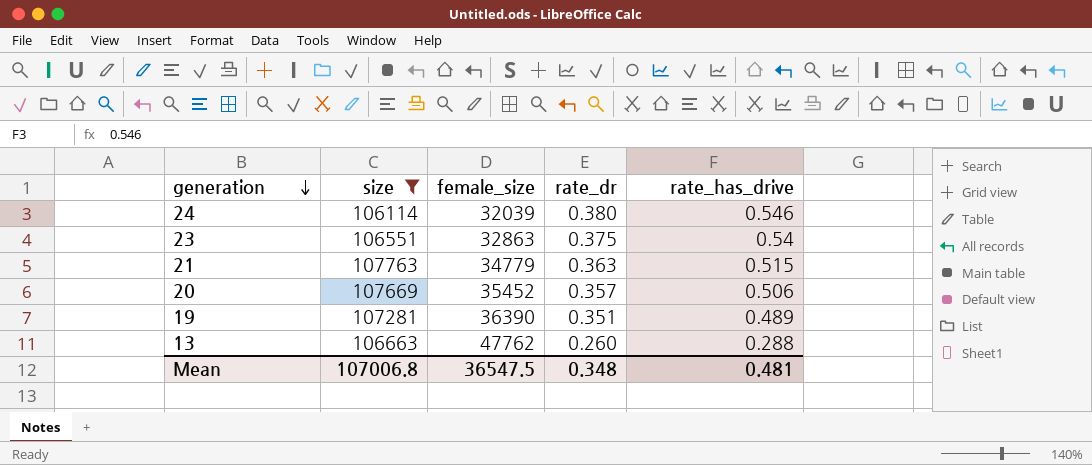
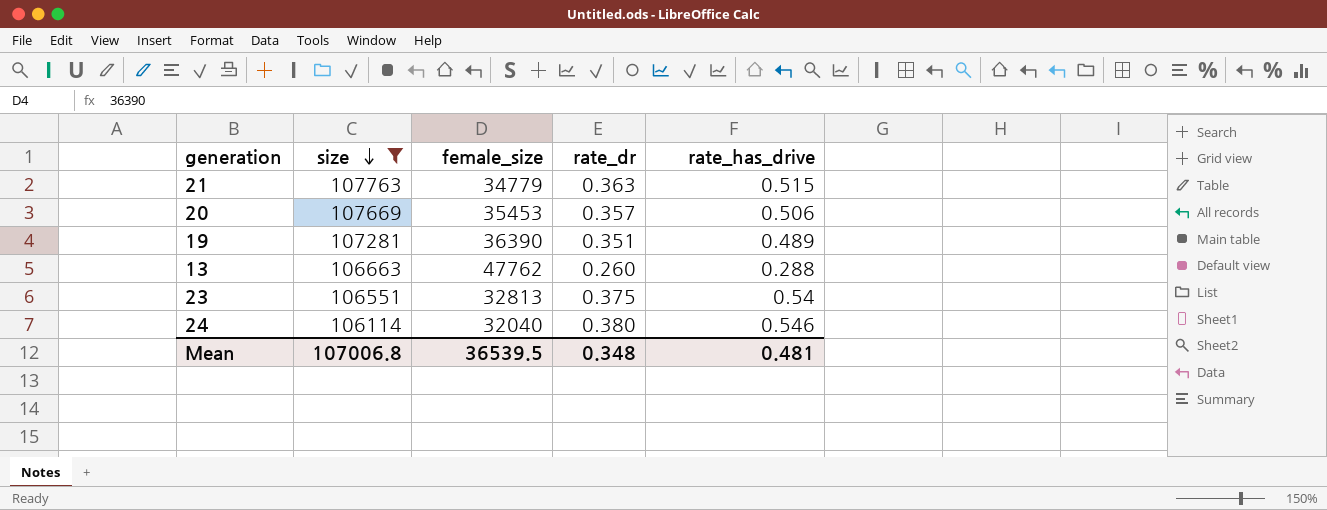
row order: generation descending -> size descending
20 | female_size: 35452 -> 35453
23 | female_size: 32863 -> 32813
24 | female_size: 32039 -> 32040
Mean | female_size: 36547.5 -> 36539.5

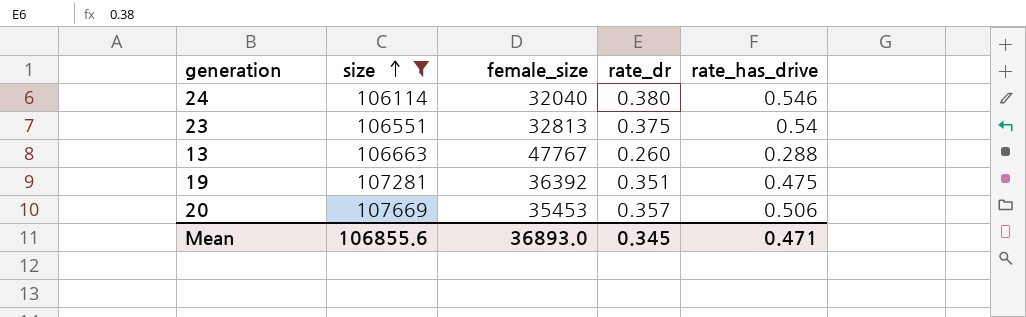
row order: size descending -> size ascending
row 21: 107763 | 34779 | 0.363 | 0.515 -> none
13 | female_size: 47762 -> 47767
19 | female_size: 36390 -> 36392
19 | rate_has_drive: 0.489 -> 0.475
Mean | size: 107006.8 -> 106855.6
Mean | female_size: 36539.5 -> 36893.0
Mean | rate_dr: 0.348 -> 0.345
Mean | rate_has_drive: 0.481 -> 0.471

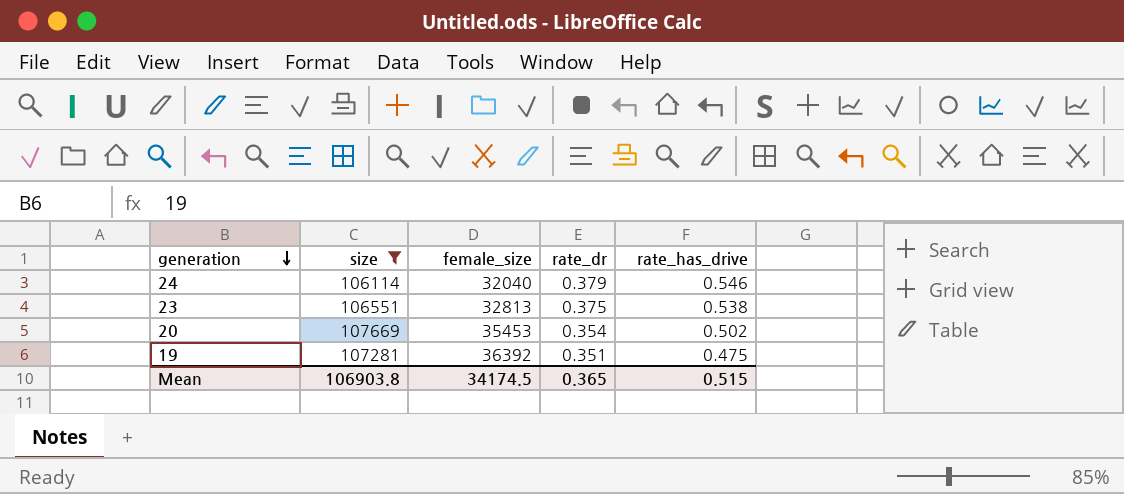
row order: size ascending -> generation descending
row 13: 106663 | 47767 | 0.260 | 0.288 -> none
24 | rate_dr: 0.380 -> 0.379
23 | rate_has_drive: 0.54 -> 0.538
20 | rate_dr: 0.357 -> 0.354
20 | rate_has_drive: 0.506 -> 0.502
Mean | size: 106855.6 -> 106903.8
Mean | female_size: 36893.0 -> 34174.5
Mean | rate_dr: 0.345 -> 0.365
Mean | rate_has_drive: 0.471 -> 0.515

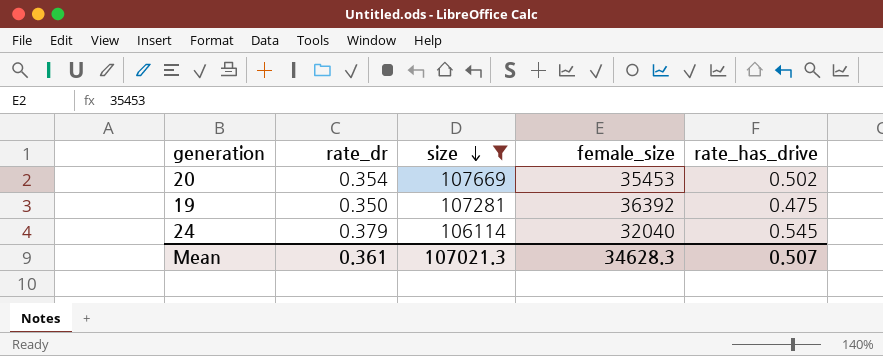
row order: generation descending -> size descending
column rate_dr | position: 4 -> 2
row 23: 106551 | 32813 | 0.375 | 0.538 -> none
19 | rate_dr: 0.351 -> 0.350
24 | rate_has_drive: 0.546 -> 0.545
Mean | rate_dr: 0.365 -> 0.361
Mean | size: 106903.8 -> 107021.3
Mean | female_size: 34174.5 -> 34628.3
Mean | rate_has_drive: 0.515 -> 0.507

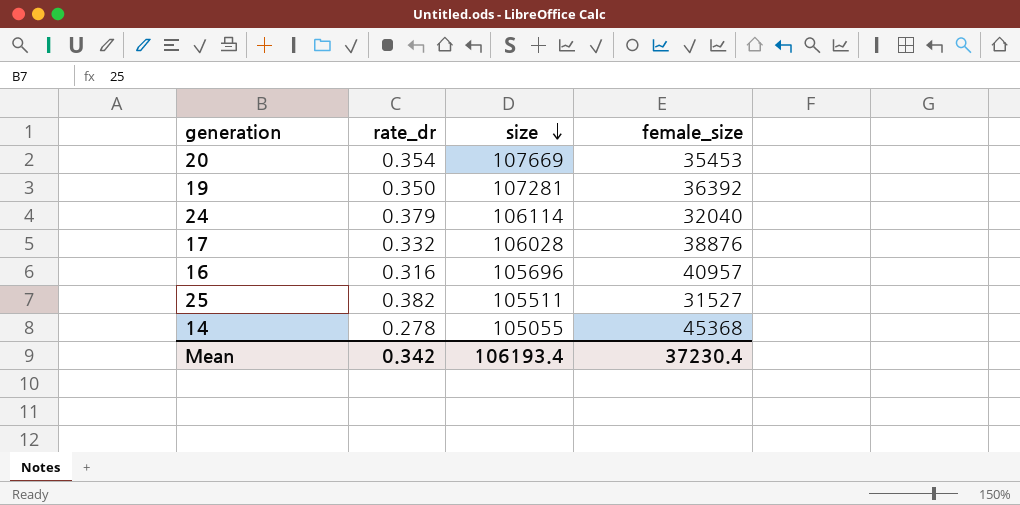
filter: size >= 106114 -> none
column rate_has_drive | position: 5 -> none
Mean | rate_dr: 0.361 -> 0.342
Mean | size: 107021.3 -> 106193.4
Mean | female_size: 34628.3 -> 37230.4

